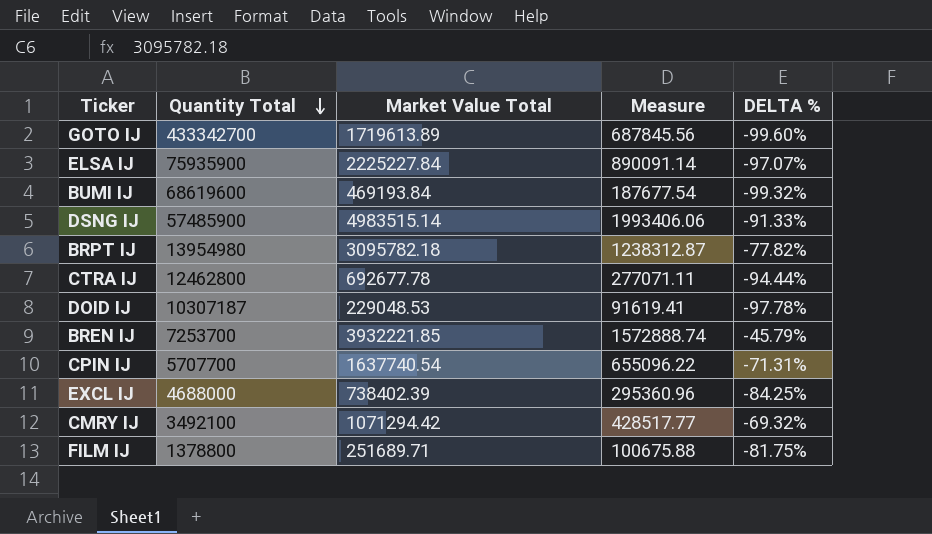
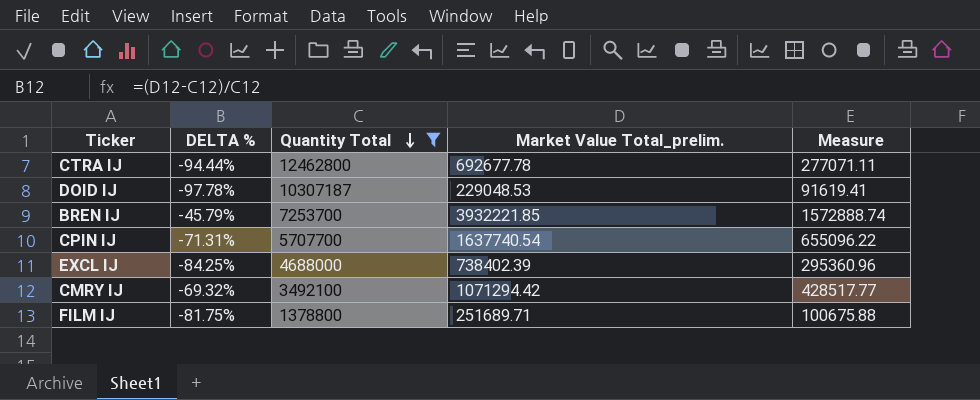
filter: none -> Quantity Total <= 12462800
column DELTA % | position: 5 -> 2
column name: Market Value Total -> Market Value Total_prelim.

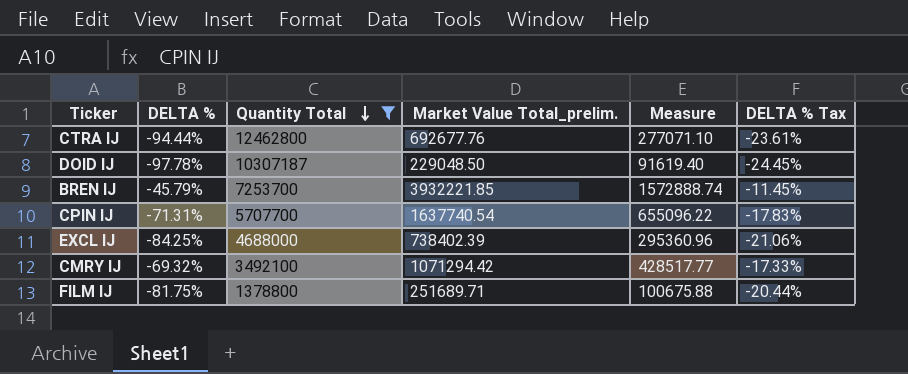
column DELTA % Tax | formula: none -> [DELTA %] * 0.25
CTRA IJ | Market Value Total_prelim.: 692677.78 -> 692677.76
CTRA IJ | Measure: 277071.11 -> 277071.10
DOID IJ | Market Value Total_prelim.: 229048.53 -> 229048.50
DOID IJ | Measure: 91619.41 -> 91619.40

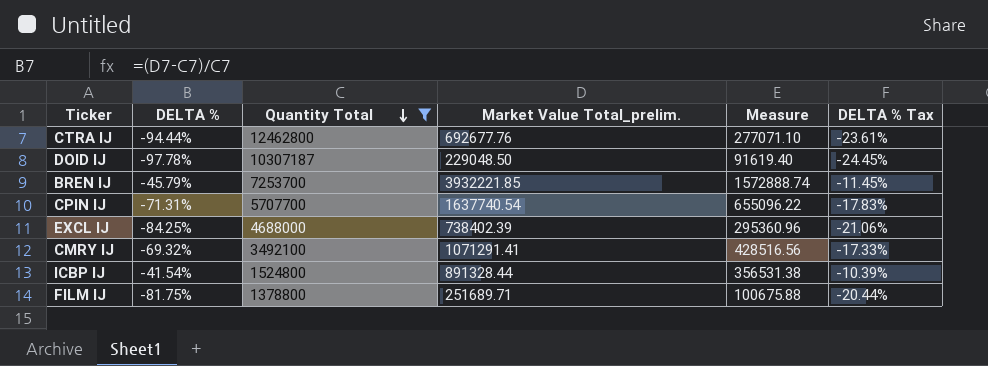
CMRY IJ | Market Value Total_prelim.: 1071294.42 -> 1071291.41
CMRY IJ | Measure: 428517.77 -> 428516.56
row ICBP IJ: none -> -41.54% | 1524800 | 891328.44 | 356531.38 | -10.39%

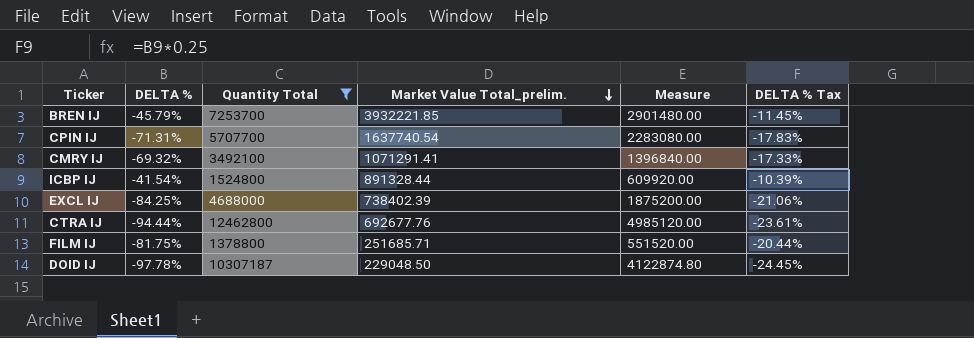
row order: Quantity Total descending -> Market Value Total_prelim. descending
column Measure | formula: [Market Value Total_prelim.] * 0.4 -> [Quantity Total] * 0.4
FILM IJ | Market Value Total_prelim.: 251689.71 -> 251685.71

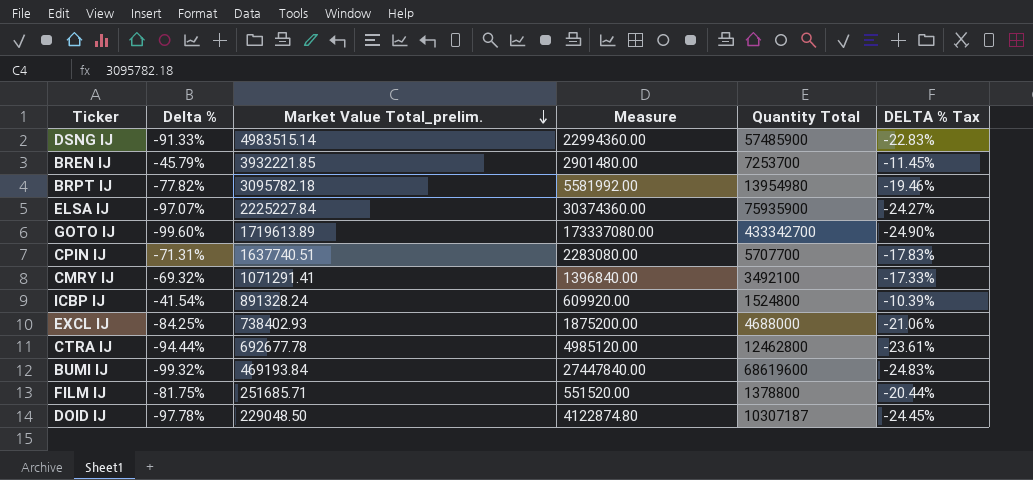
filter: Quantity Total <= 12462800 -> none
column name: DELTA % -> Delta %
column Quantity Total | position: 3 -> 5
CPIN IJ | Market Value Total_prelim.: 1637740.54 -> 1637740.51
ICBP IJ | Market Value Total_prelim.: 891328.44 -> 891328.24
EXCL IJ | Market Value Total_prelim.: 738402.39 -> 738402.93
CTRA IJ | Market Value Total_prelim.: 692677.76 -> 692677.78

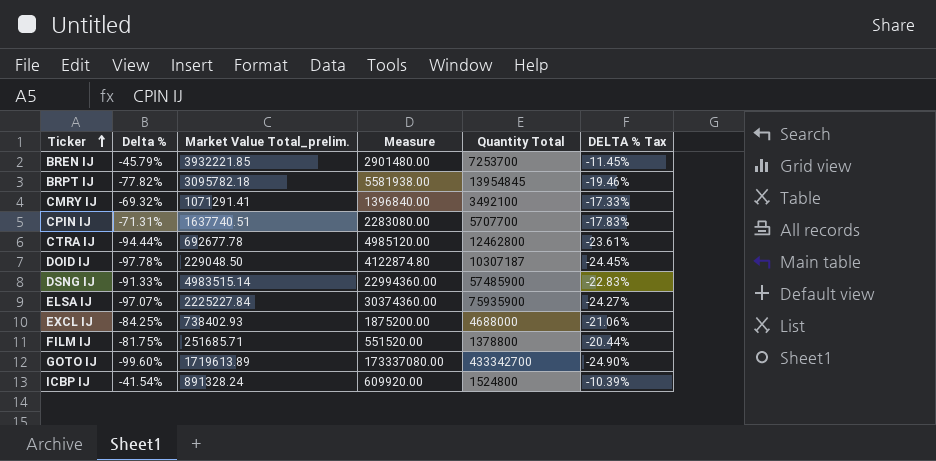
row order: Market Value Total_prelim. descending -> Ticker ascending
row BUMI IJ: -99.32% | 469193.84 | 27447840.00 | 68619600 | -24.83% -> none
BRPT IJ | Measure: 5581992.00 -> 5581938.00
BRPT IJ | Quantity Total: 13954980 -> 13954845

